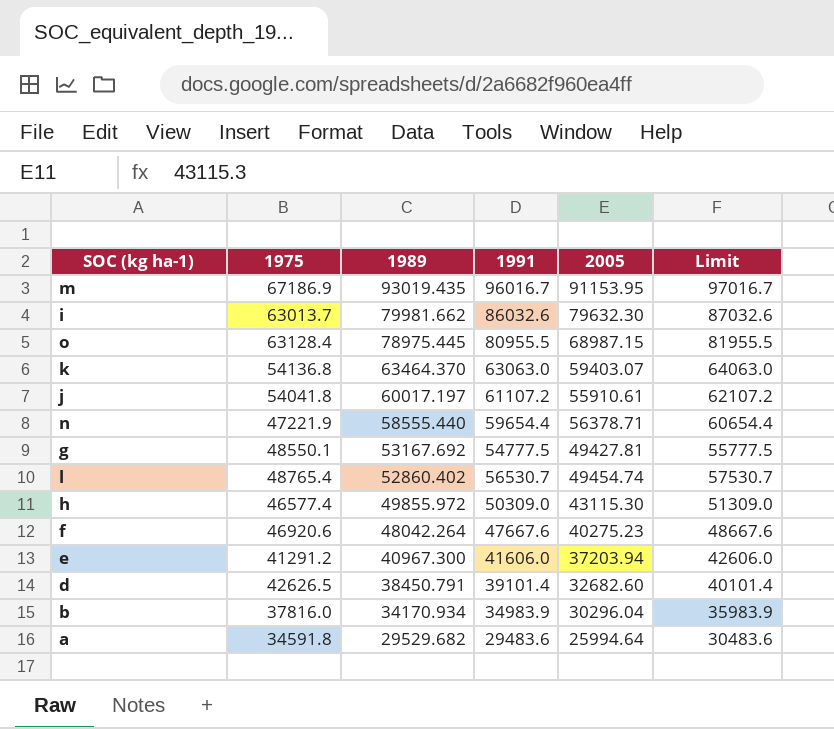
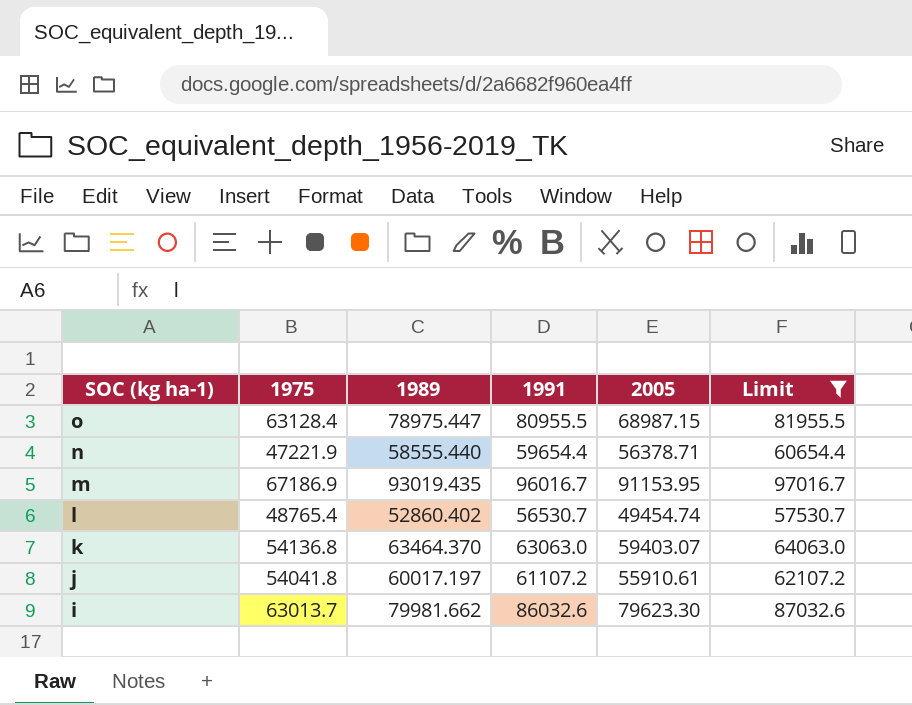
filter: none -> Limit >= 57530.7
row order: 1989 descending -> SOC (kg ha-1) descending
o | 1989: 78975.445 -> 78975.447
i | 2005: 79632.30 -> 79623.30

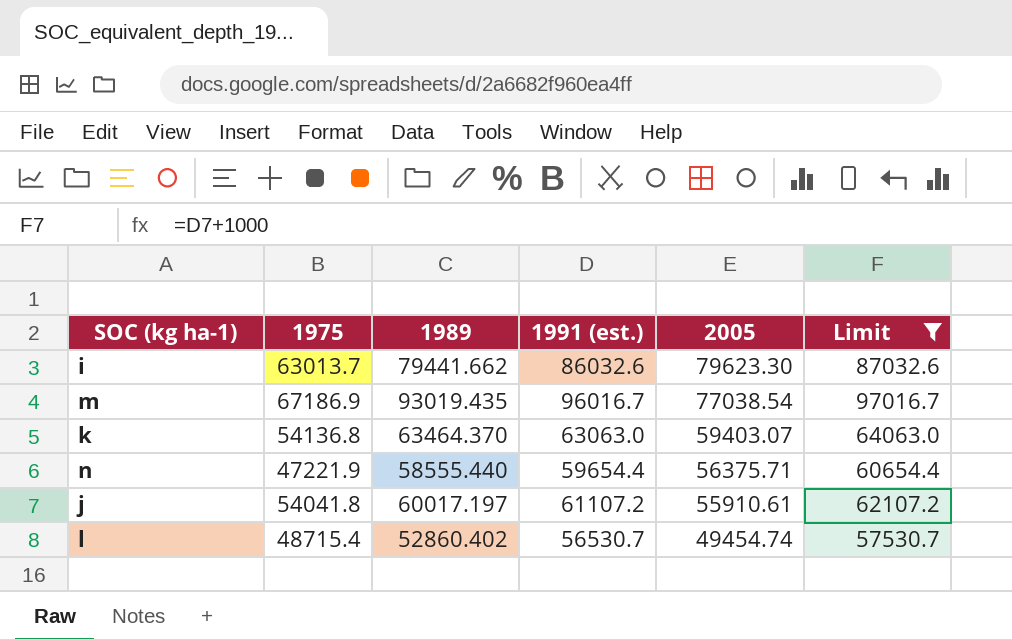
row order: SOC (kg ha-1) descending -> 2005 descending
column name: 1991 -> 1991 (est.)
row o: 63128.4 | 78975.447 | 80955.5 | 68987.15 | 81955.5 -> none
i | 1989: 79981.662 -> 79441.662
m | 2005: 91153.95 -> 77038.54
n | 2005: 56378.71 -> 56375.71
l | 1975: 48765.4 -> 48715.4

